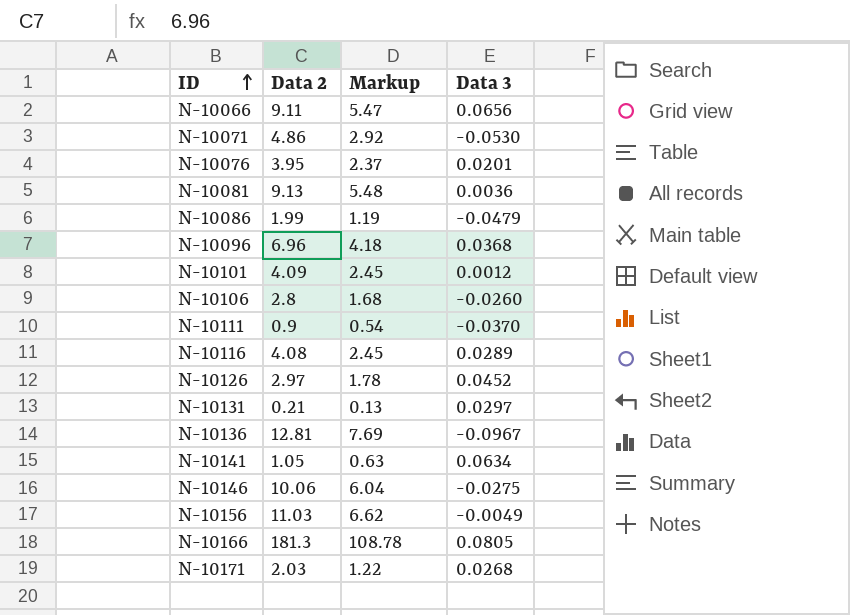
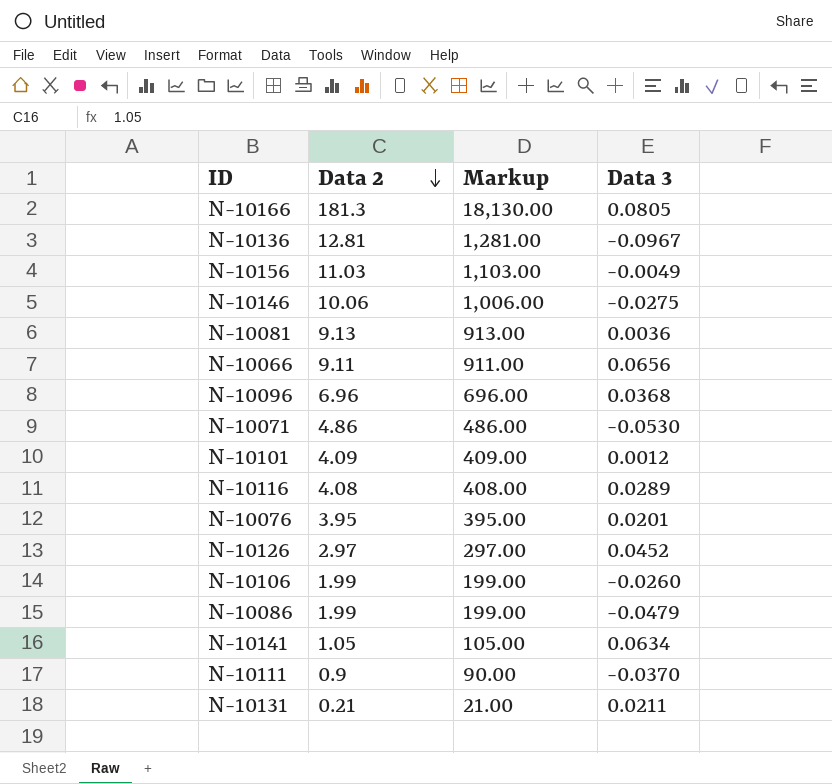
row order: ID ascending -> Data 2 descending
column Markup | formula: [Data 2] * 0.6 -> [Data 2] * 100
row N-10171: 2.03 | 1.22 | 0.0268 -> none
N-10106 | Data 2: 2.8 -> 1.99
N-10131 | Data 3: 0.0297 -> 0.0211

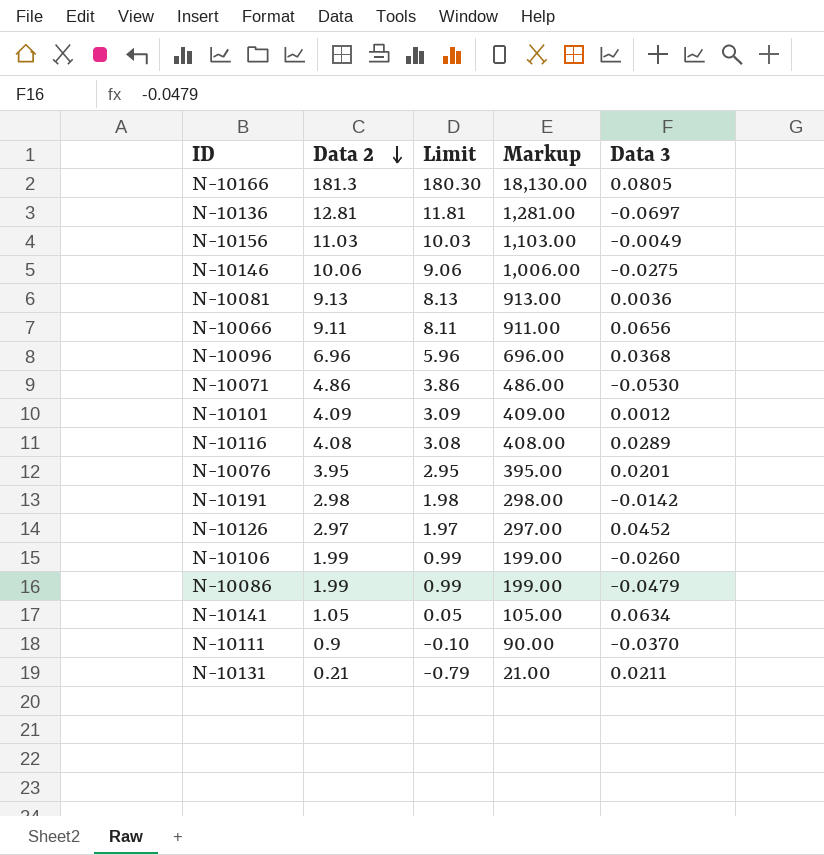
column Limit | formula: none -> [Data 2] - 1
N-10136 | Data 3: -0.0967 -> -0.0697
row N-10191: none -> 2.98 | 1.98 | 298.00 | -0.0142

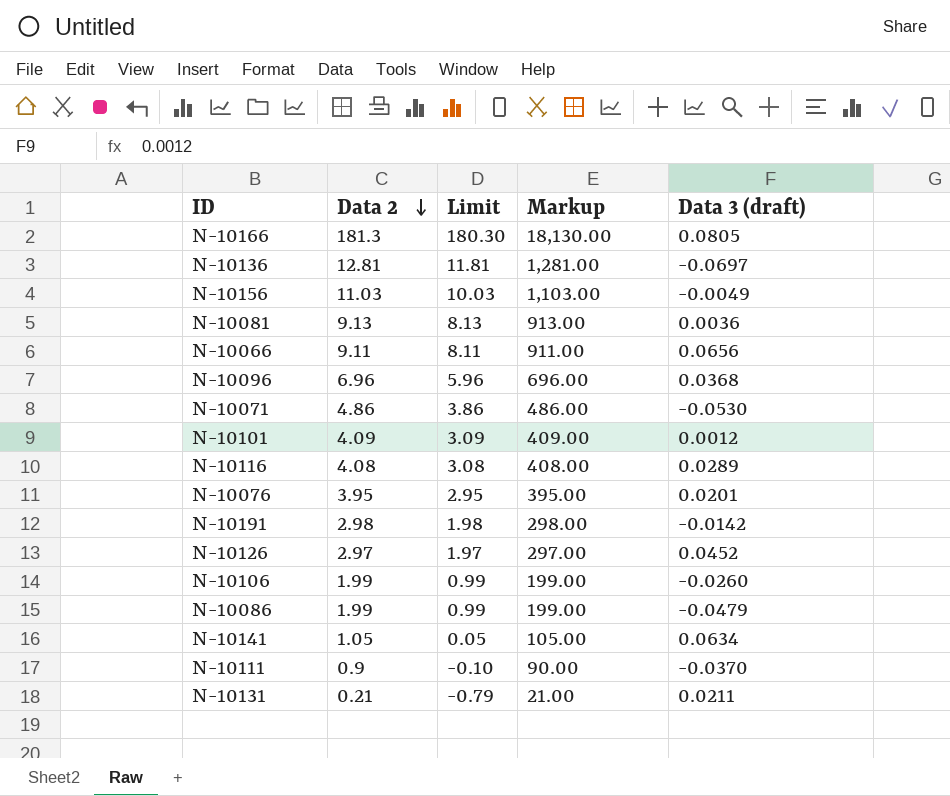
column name: Data 3 -> Data 3 (draft)
row N-10146: 10.06 | 9.06 | 1,006.00 | -0.0275 -> none

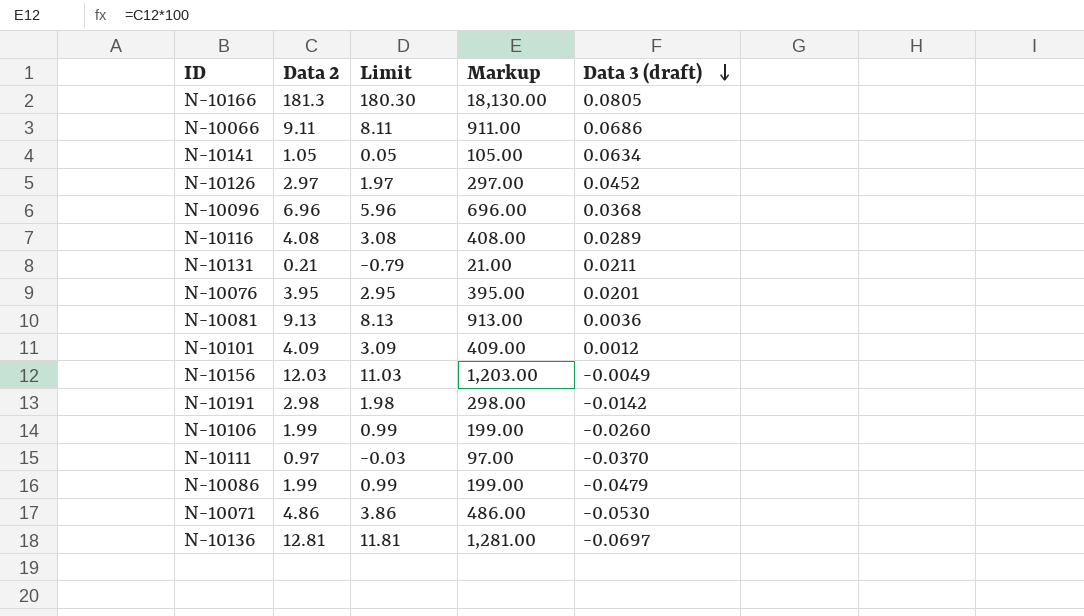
row order: Data 2 descending -> Data 3 (draft) descending
N-10066 | Data 3 (draft): 0.0656 -> 0.0686
N-10156 | Data 2: 11.03 -> 12.03
N-10156 | Limit: 10.03 -> 11.03
N-10156 | Markup: 1,103.00 -> 1,203.00
N-10111 | Data 2: 0.9 -> 0.97
N-10111 | Limit: -0.10 -> -0.03
N-10111 | Markup: 90.00 -> 97.00

